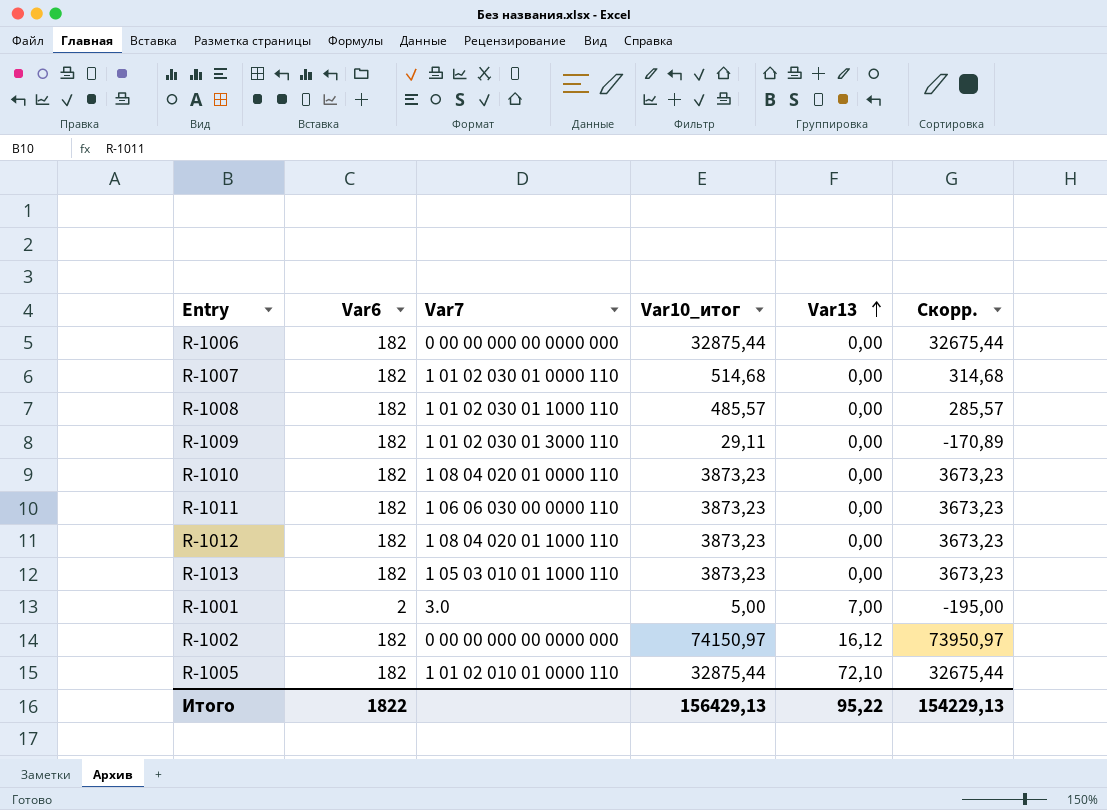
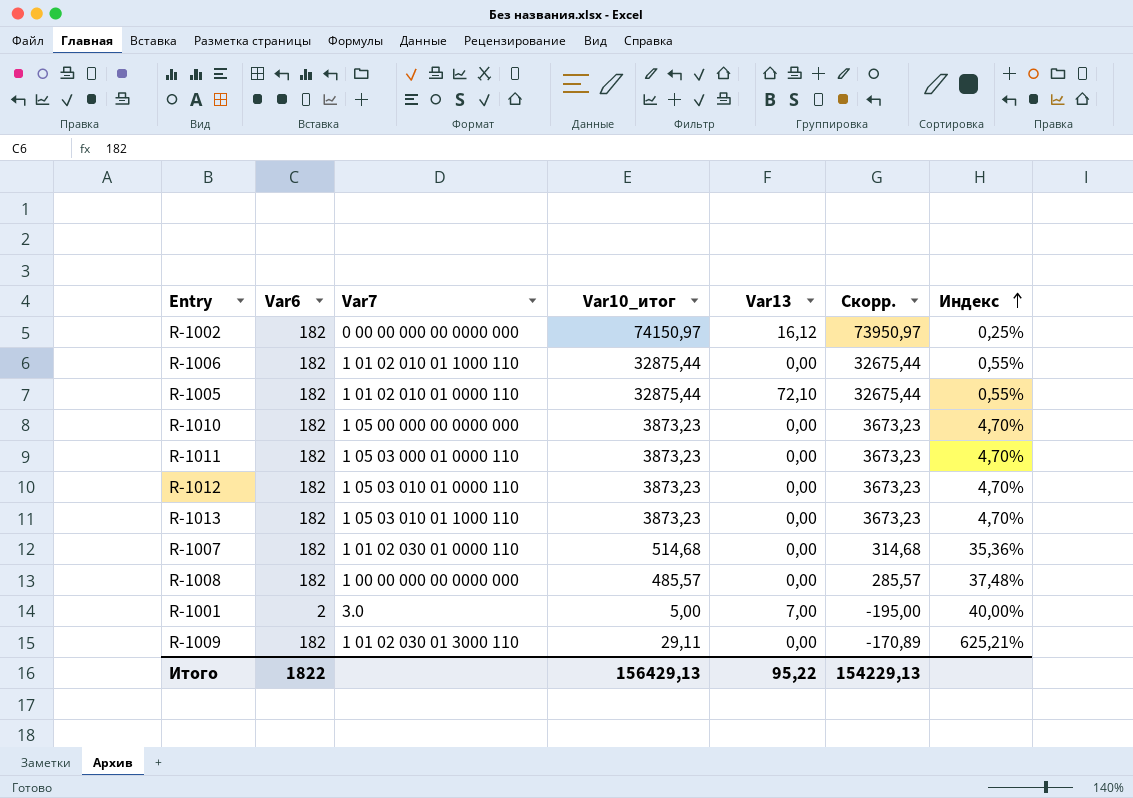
row order: Var13 ascending -> Индекс ascending
column Индекс | formula: none -> [Var6] / [Var10_итог]
R-1006 | Var7: 0 00 00 000 00 0000 000 -> 1 01 02 010 01 1000 110
R-1010 | Var7: 1 08 04 020 01 0000 110 -> 1 05 00 000 00 0000 000
R-1011 | Var7: 1 06 06 030 00 0000 110 -> 1 05 03 000 01 0000 110
R-1012 | Var7: 1 08 04 020 01 1000 110 -> 1 05 03 010 01 0000 110
R-1008 | Var7: 1 01 02 030 01 1000 110 -> 1 00 00 000 00 0000 000

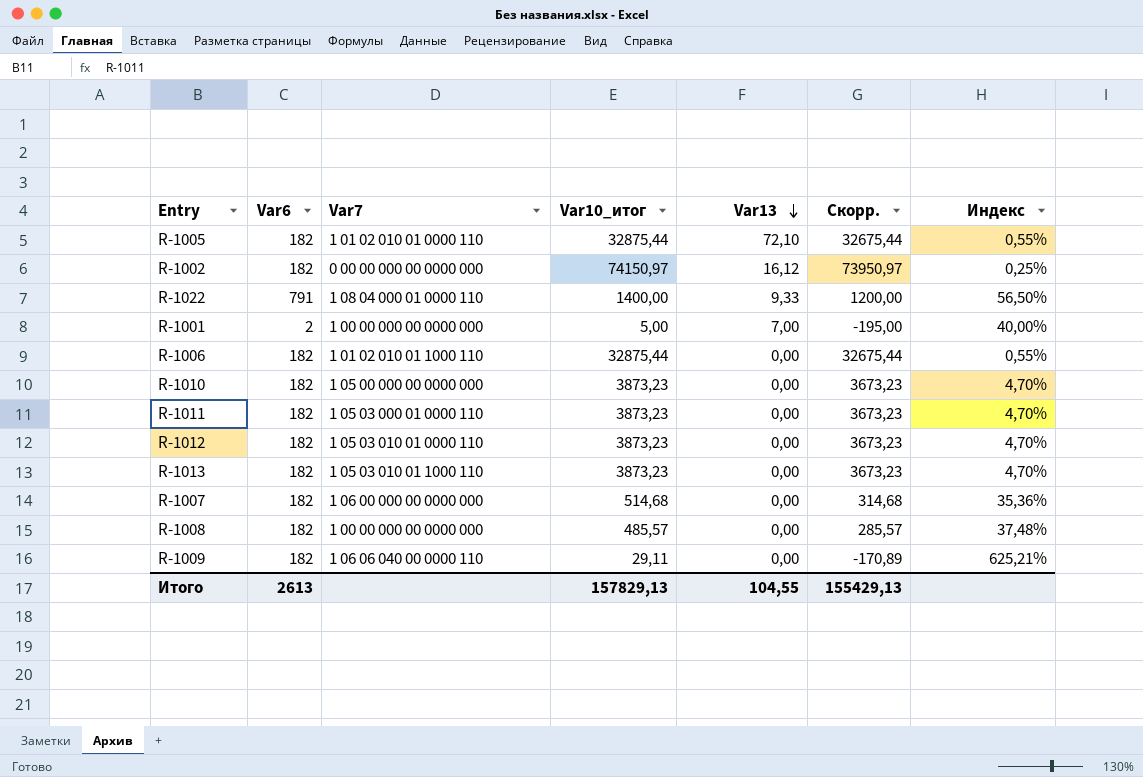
row order: Индекс ascending -> Var13 descending
row R-1022: none -> 791 | 1 08 04 000 01 0000 110 | 1400,00 | 9,33 | 1200,00 | 56,50%
R-1001 | Var7: 3.0 -> 1 00 00 000 00 0000 000
R-1007 | Var7: 1 01 02 030 01 0000 110 -> 1 06 00 000 00 0000 000
R-1009 | Var7: 1 01 02 030 01 3000 110 -> 1 06 06 040 00 0000 110
Итого | Var6: 1822 -> 2613
Итого | Var10_итог: 156429,13 -> 157829,13
Итого | Var13: 95,22 -> 104,55
Итого | Скорр.: 154229,13 -> 155429,13

